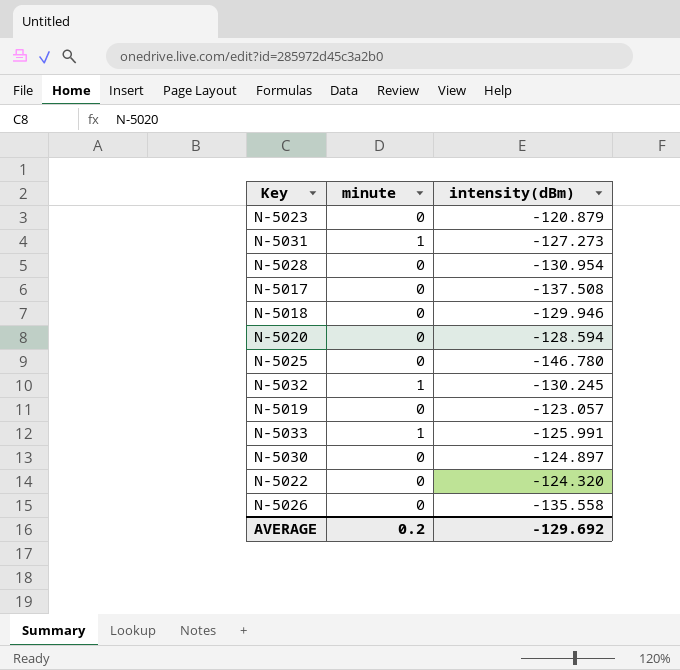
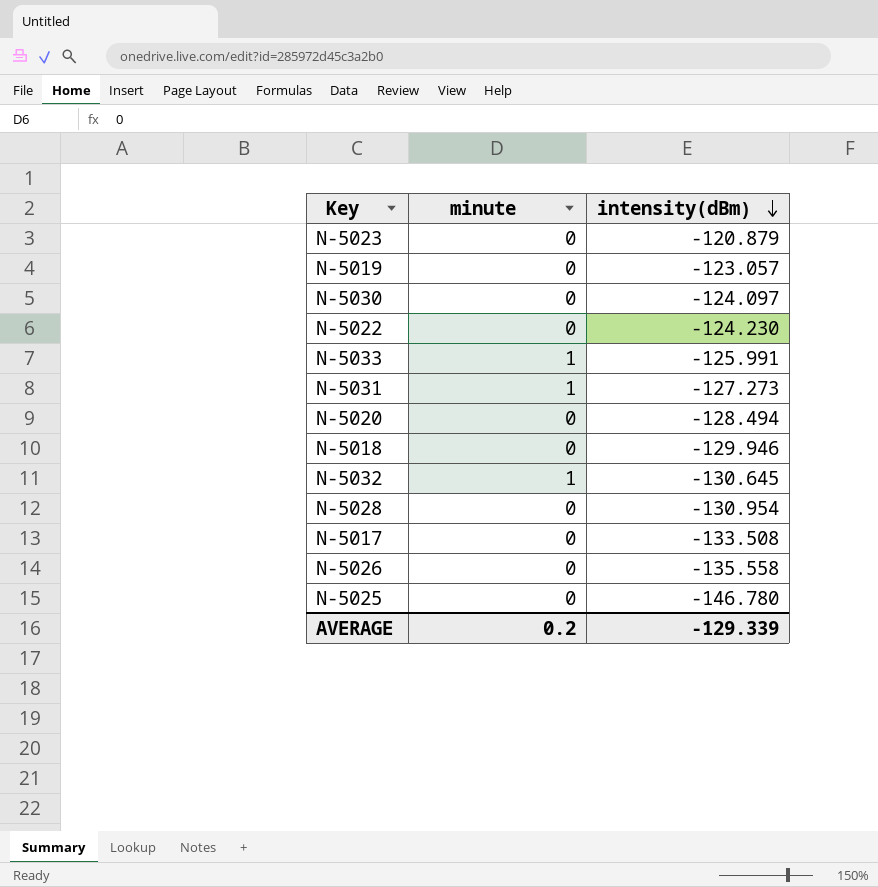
row order: none -> intensity(dBm) descending
N-5030 | intensity(dBm): -124.897 -> -124.097
N-5022 | intensity(dBm): -124.320 -> -124.230
N-5020 | intensity(dBm): -128.594 -> -128.494
N-5032 | intensity(dBm): -130.245 -> -130.645
N-5017 | intensity(dBm): -137.508 -> -133.508
AVERAGE | intensity(dBm): -129.692 -> -129.339

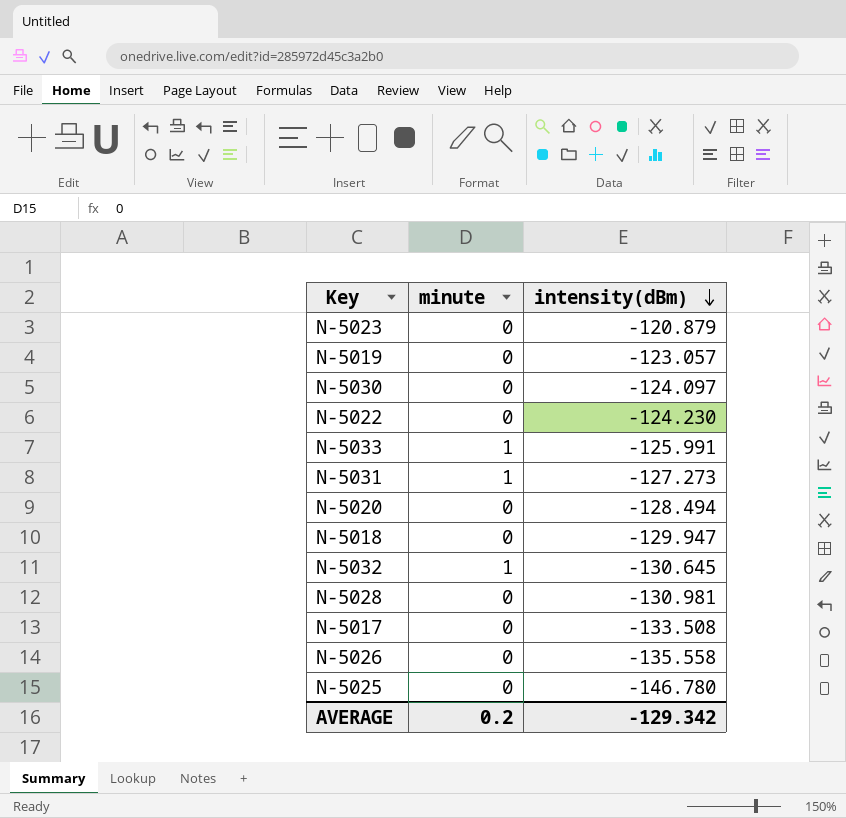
N-5018 | intensity(dBm): -129.946 -> -129.947
N-5028 | intensity(dBm): -130.954 -> -130.981
AVERAGE | intensity(dBm): -129.339 -> -129.342

